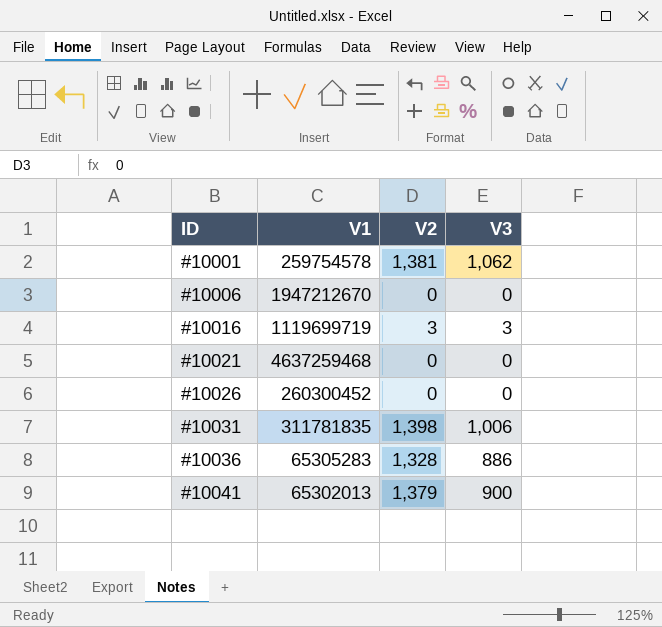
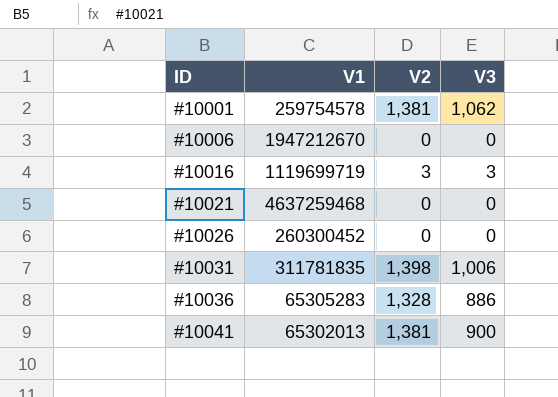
#10041 | V2: 1,379 -> 1,381

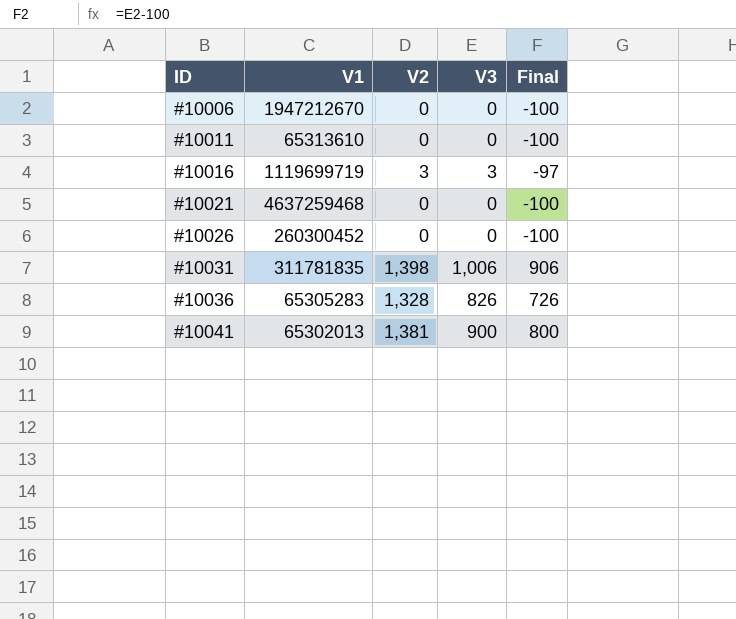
column Final | formula: none -> [V3] - 100
row #10001: 259754578 | 1,381 | 1,062 -> none
row #10011: none -> 65313610 | 0 | 0 | -100
#10036 | V3: 886 -> 826

